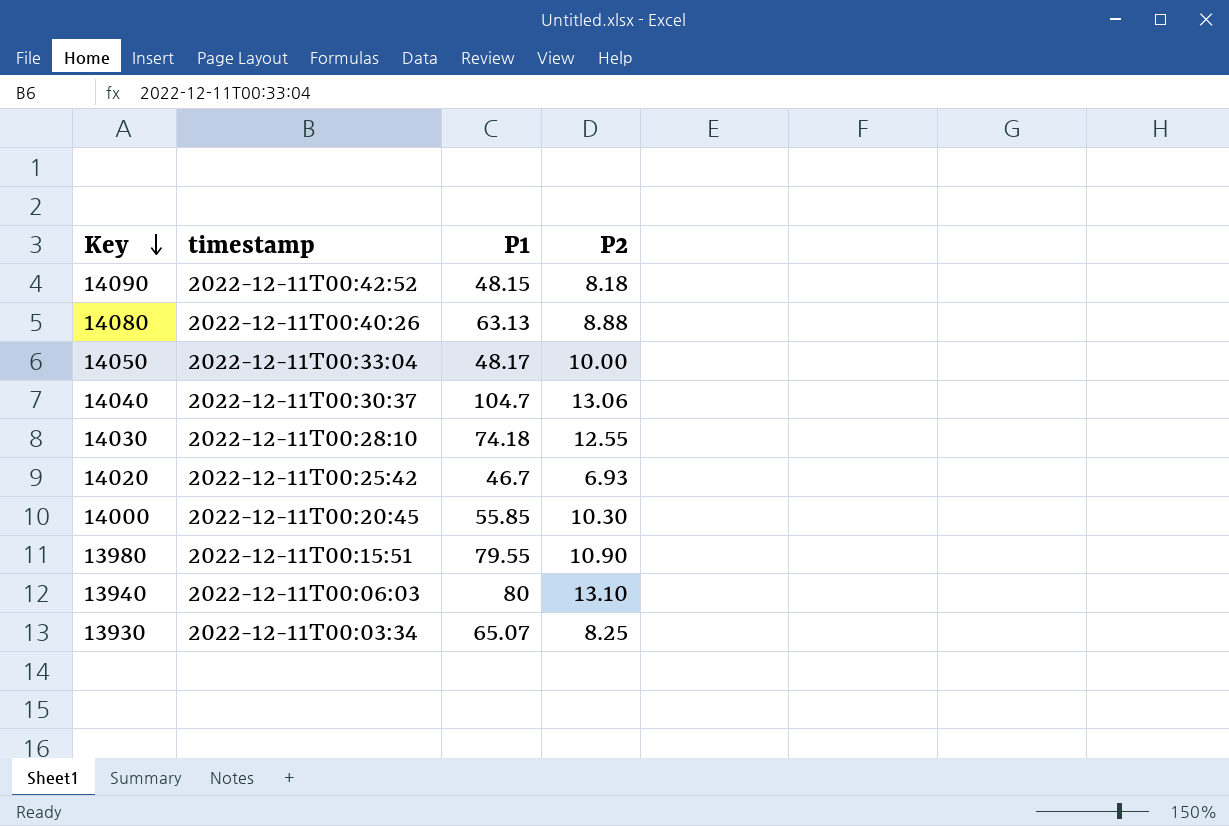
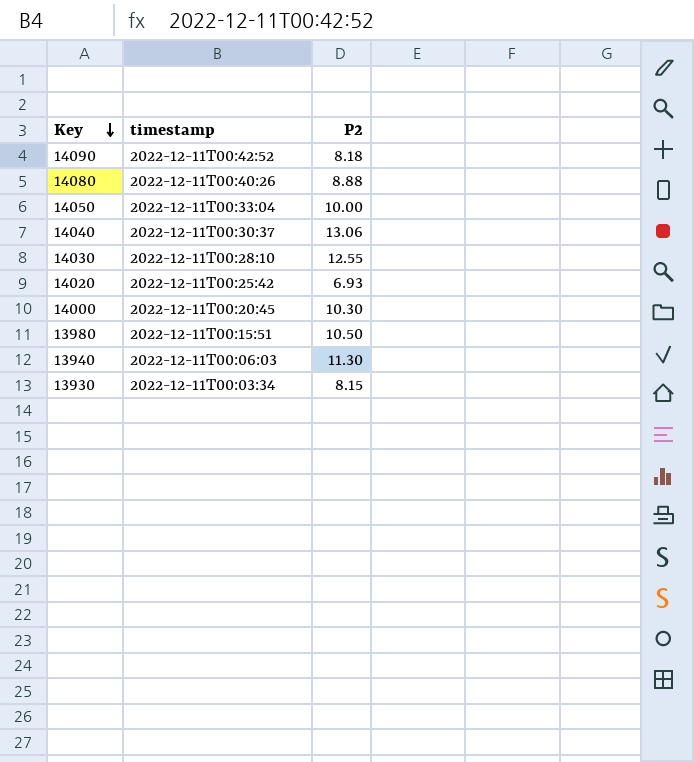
column P1 | position: 3 -> none
13980 | P2: 10.90 -> 10.50
13940 | P2: 13.10 -> 11.30
13930 | P2: 8.25 -> 8.15

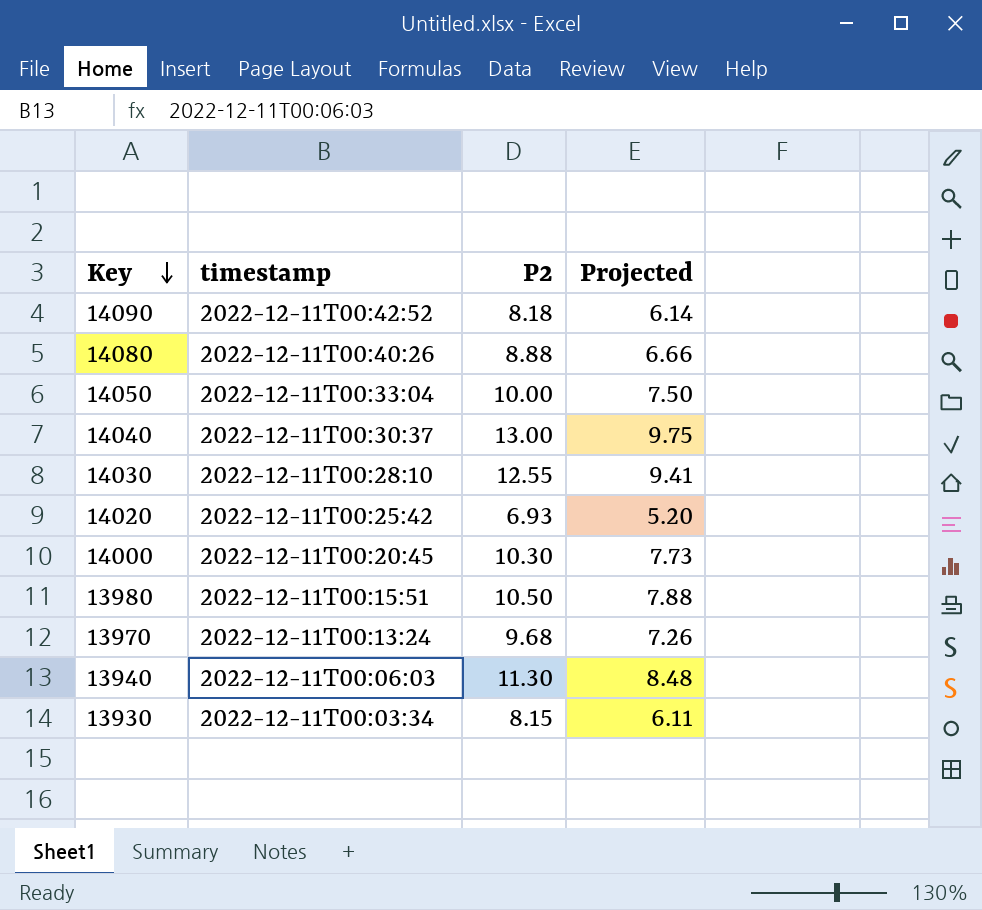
column Projected | formula: none -> [P2] * 0.75
14040 | P2: 13.06 -> 13.00
row 13970: none -> 2022-12-11T00:13:24 | 9.68 | 7.26

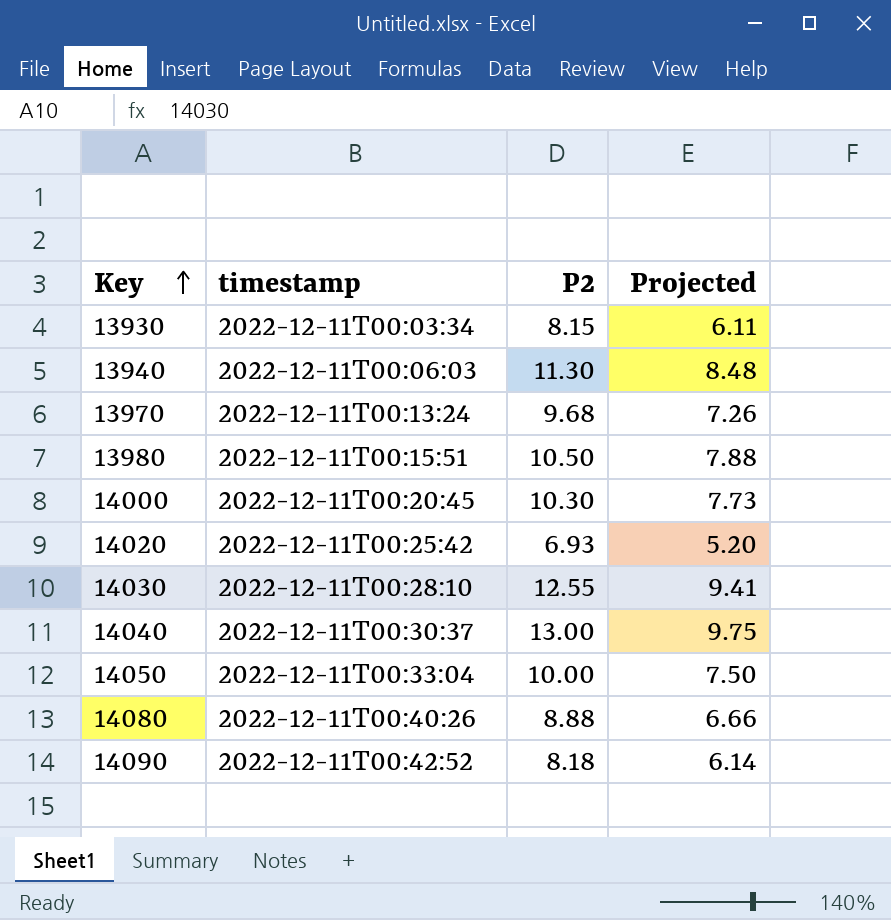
row order: Key descending -> Key ascending

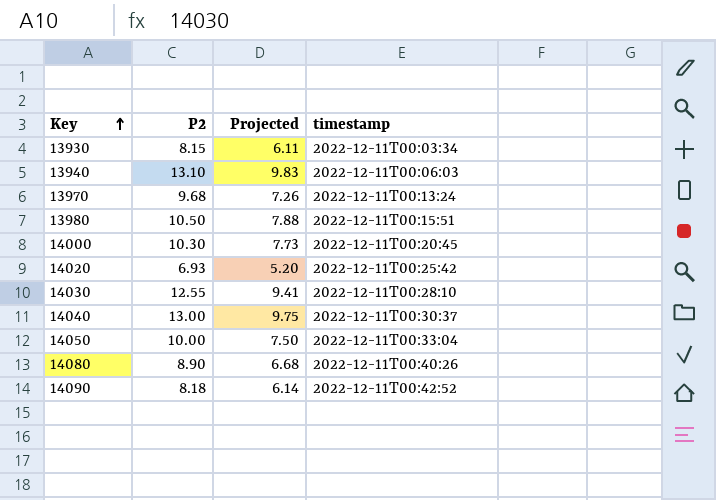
column timestamp | position: 2 -> 4
13940 | P2: 11.30 -> 13.10
13940 | Projected: 8.48 -> 9.83
14080 | P2: 8.88 -> 8.90
14080 | Projected: 6.66 -> 6.68

